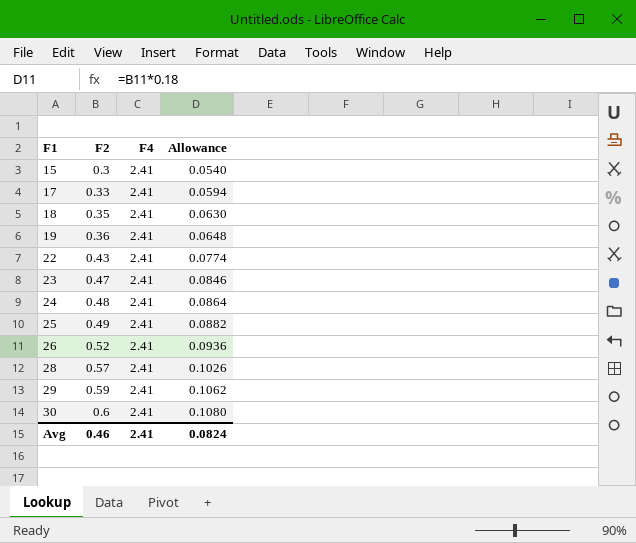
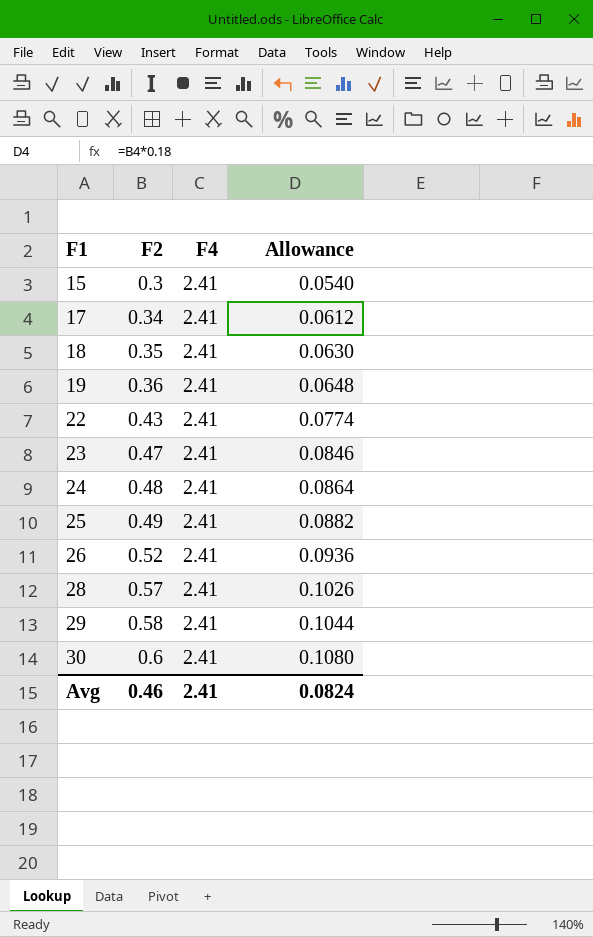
17 | F2: 0.33 -> 0.34
17 | Allowance: 0.0594 -> 0.0612
29 | F2: 0.59 -> 0.58
29 | Allowance: 0.1062 -> 0.1044

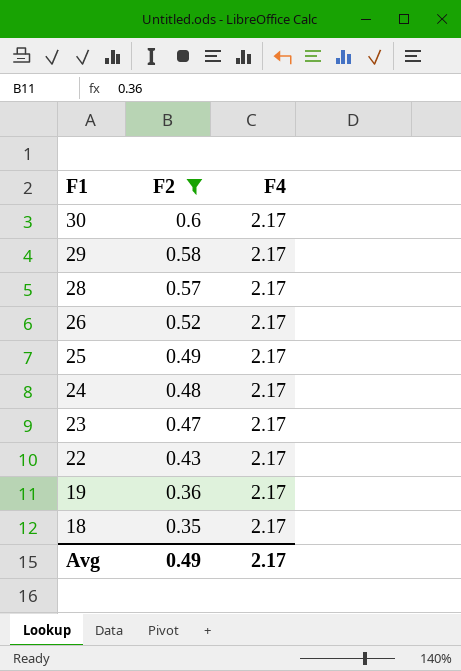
filter: none -> F2 >= 0.35
row order: F1 ascending -> F1 descending
column Allowance | formula: [F2] * 0.18 -> none
30 | F4: 2.41 -> 2.17
29 | F4: 2.41 -> 2.17
28 | F4: 2.41 -> 2.17
26 | F4: 2.41 -> 2.17
25 | F4: 2.41 -> 2.17
24 | F4: 2.41 -> 2.17
23 | F4: 2.41 -> 2.17
22 | F4: 2.41 -> 2.17
19 | F4: 2.41 -> 2.17
18 | F4: 2.41 -> 2.17
Avg | F2: 0.46 -> 0.49
Avg | F4: 2.41 -> 2.17

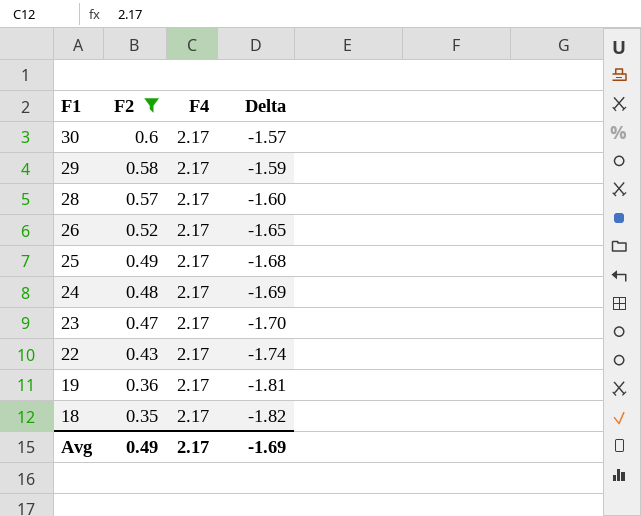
column Delta | formula: none -> [F2] - [F4]

